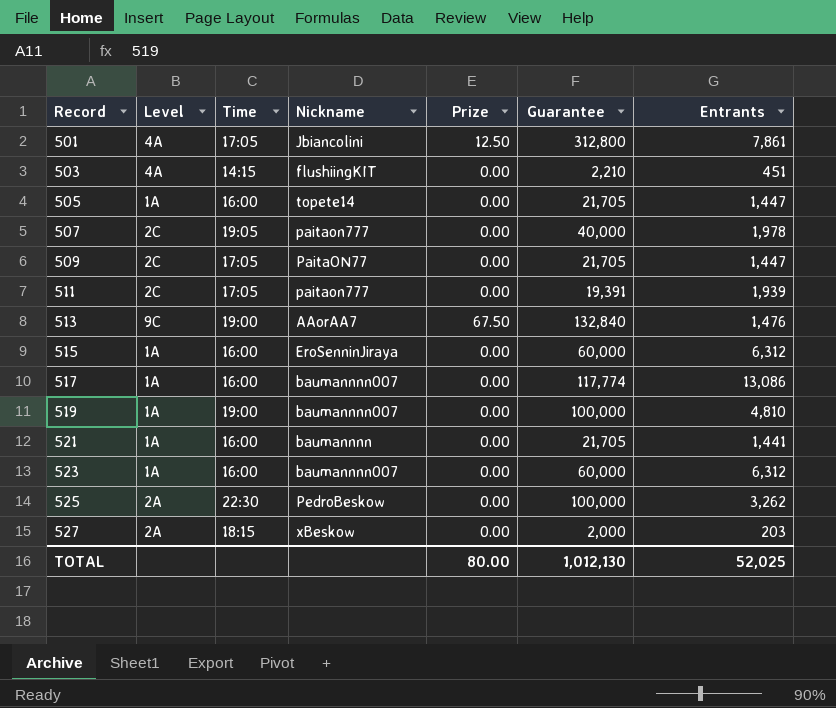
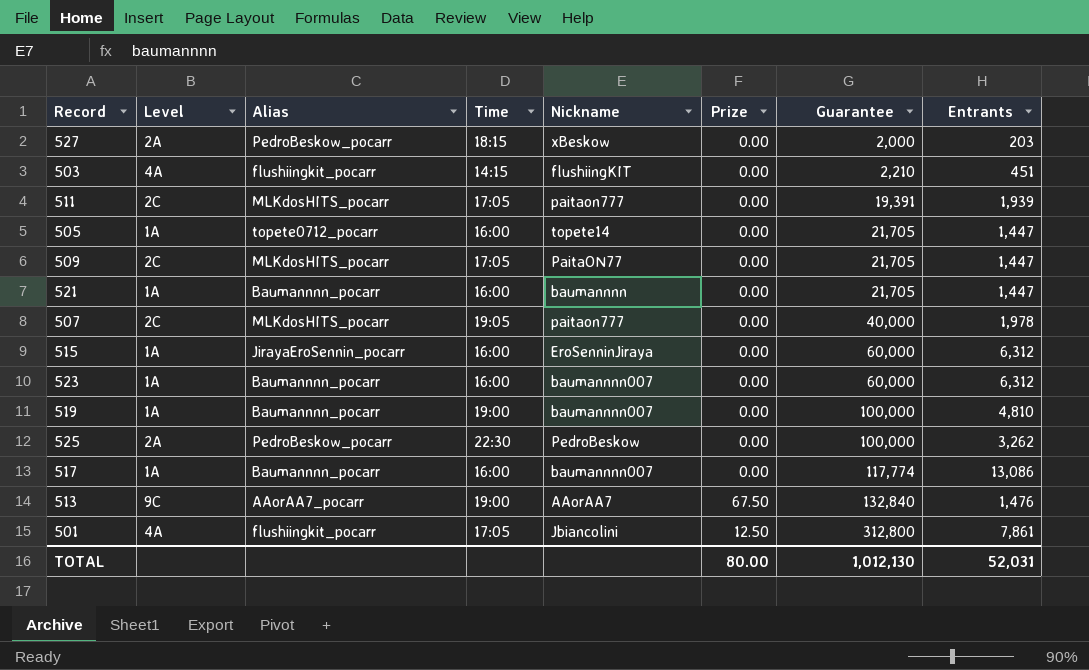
row order: Record ascending -> Guarantee ascending
column Alias | position: none -> 3
521 | Entrants: 1,441 -> 1,447
TOTAL | Entrants: 52,025 -> 52,031

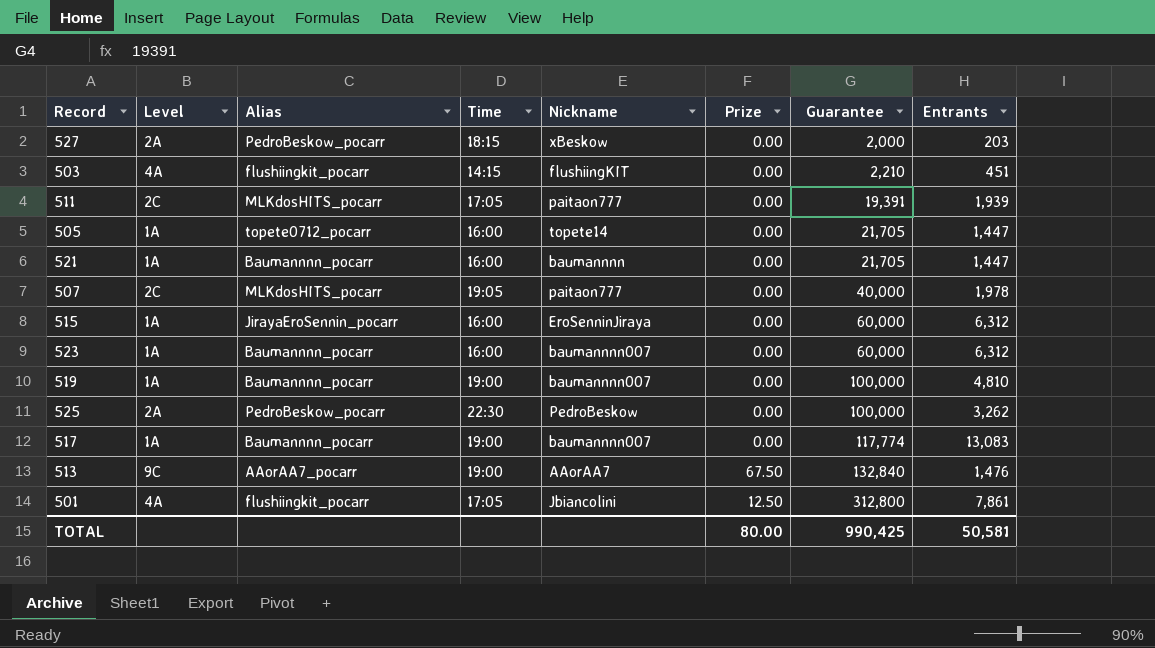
row 509: 2C | MLKdosHITS_pocarr | 17:05 | PaitaON77 | 0.00 | 21,705 | 1,447 -> none
517 | Time: 16:00 -> 19:00
517 | Entrants: 13,086 -> 13,083
TOTAL | Guarantee: 1,012,130 -> 990,425
TOTAL | Entrants: 52,031 -> 50,581

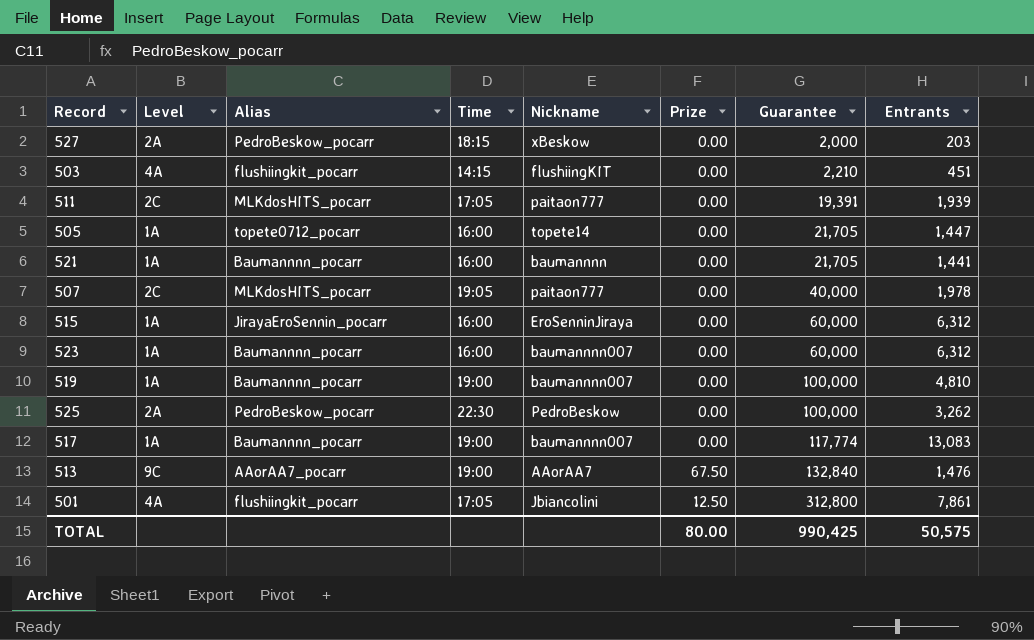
521 | Entrants: 1,447 -> 1,441
TOTAL | Entrants: 50,581 -> 50,575

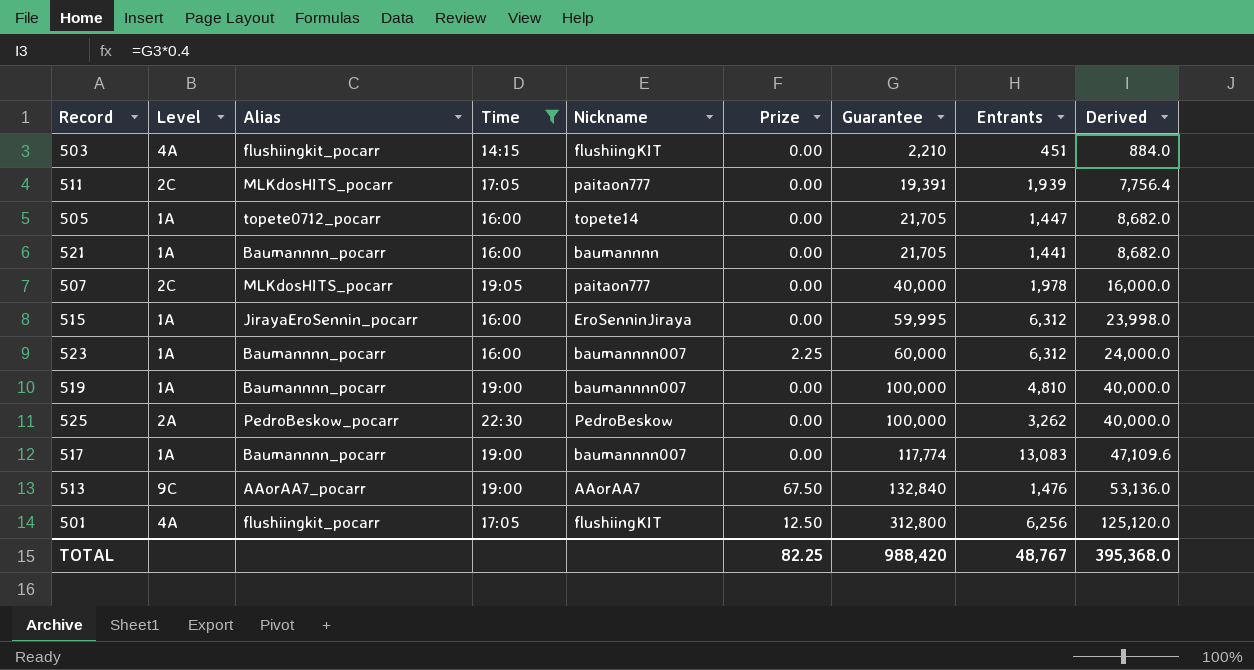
filter: none -> Time != 18:15
column Derived | formula: none -> [Guarantee] * 0.4
515 | Guarantee: 60,000 -> 59,995
523 | Prize: 0.00 -> 2.25
501 | Nickname: Jbiancolini -> flushiingKIT
501 | Entrants: 7,861 -> 6,256
TOTAL | Prize: 80.00 -> 82.25
TOTAL | Guarantee: 990,425 -> 988,420
TOTAL | Entrants: 50,575 -> 48,767

